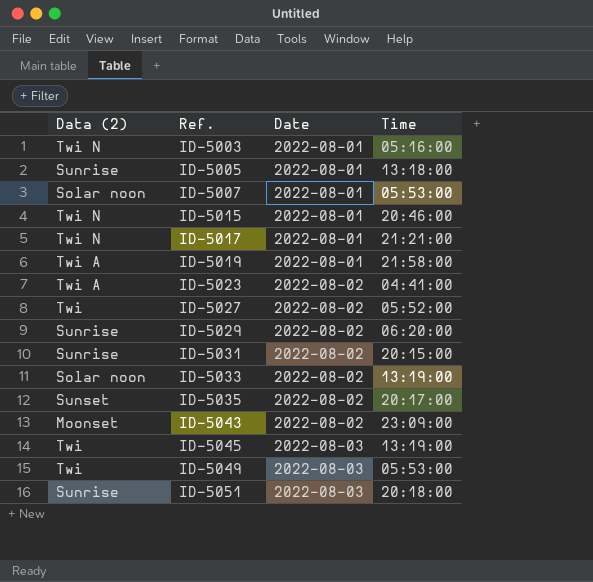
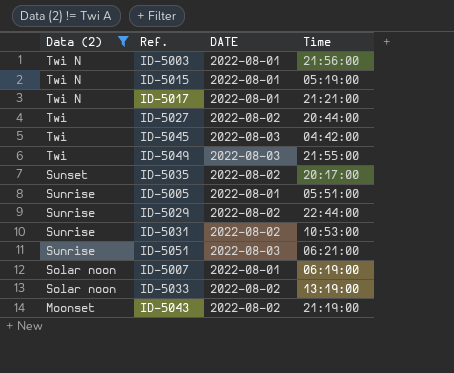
filter: none -> Data (2) != Twi A
row order: Ref. ascending -> Data (2) descending
column name: Date -> DATE
ID-5003 | Time: 05:16:00 -> 21:56:00
ID-5015 | Time: 20:46:00 -> 05:19:00
ID-5027 | Time: 05:52:00 -> 20:44:00
ID-5045 | Time: 13:19:00 -> 04:42:00
ID-5049 | Time: 05:53:00 -> 21:55:00
ID-5005 | Time: 13:18:00 -> 05:51:00
ID-5029 | Time: 06:20:00 -> 22:44:00
ID-5031 | Time: 20:15:00 -> 10:53:00
ID-5051 | Time: 20:18:00 -> 06:21:00
ID-5007 | Time: 05:53:00 -> 06:19:00
ID-5043 | Time: 23:09:00 -> 21:19:00

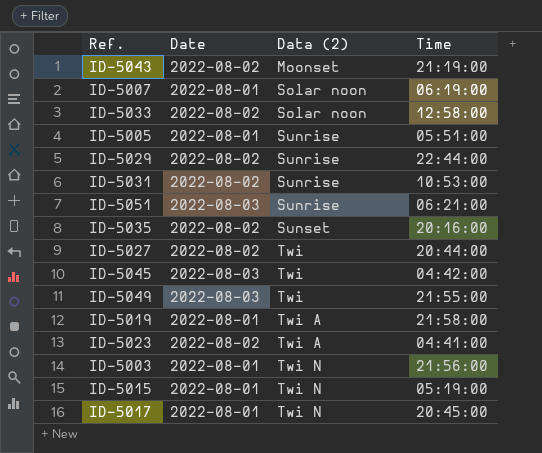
filter: Data (2) != Twi A -> none
row order: Data (2) descending -> Data (2) ascending
column name: DATE -> Date
column Data (2) | position: 1 -> 3
ID-5033 | Time: 13:19:00 -> 12:58:00
ID-5035 | Time: 20:17:00 -> 20:16:00
ID-5017 | Time: 21:21:00 -> 20:45:00

